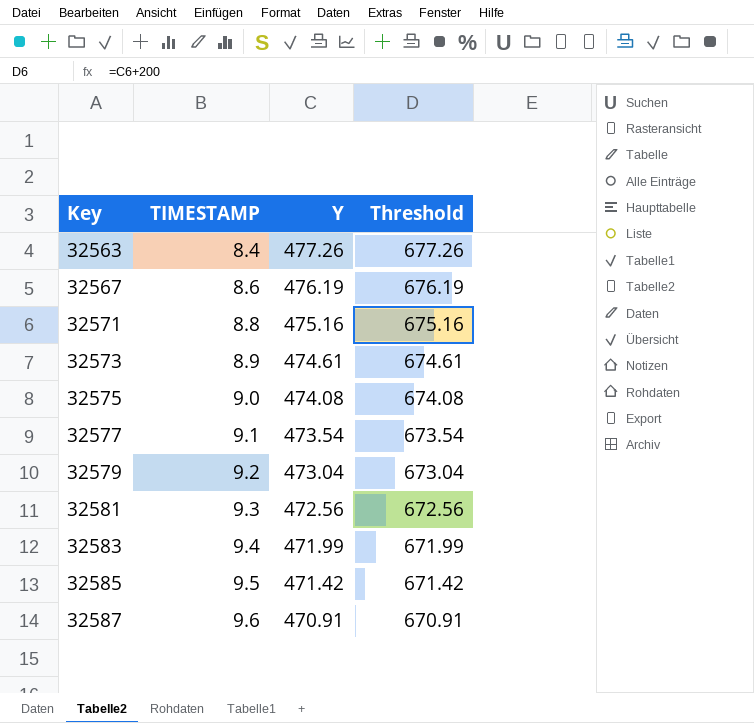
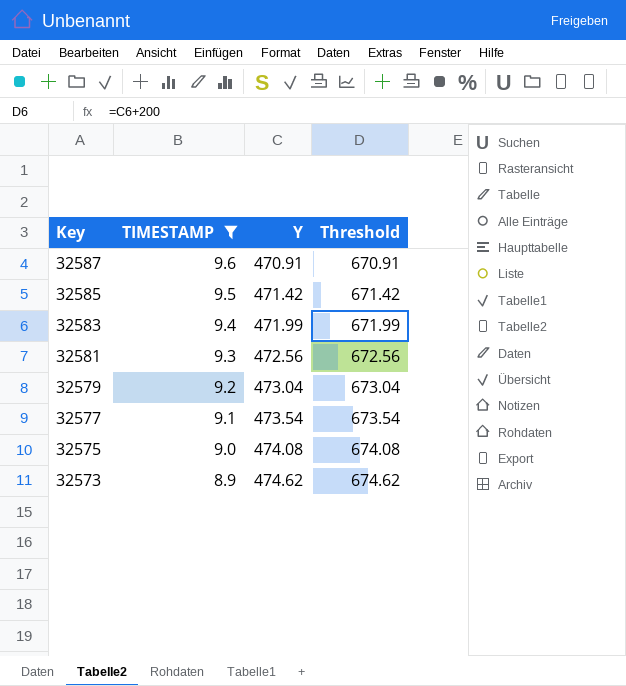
filter: none -> TIMESTAMP >= 8.9
row order: Key ascending -> Key descending
32573 | Y: 474.61 -> 474.62
32573 | Threshold: 674.61 -> 674.62

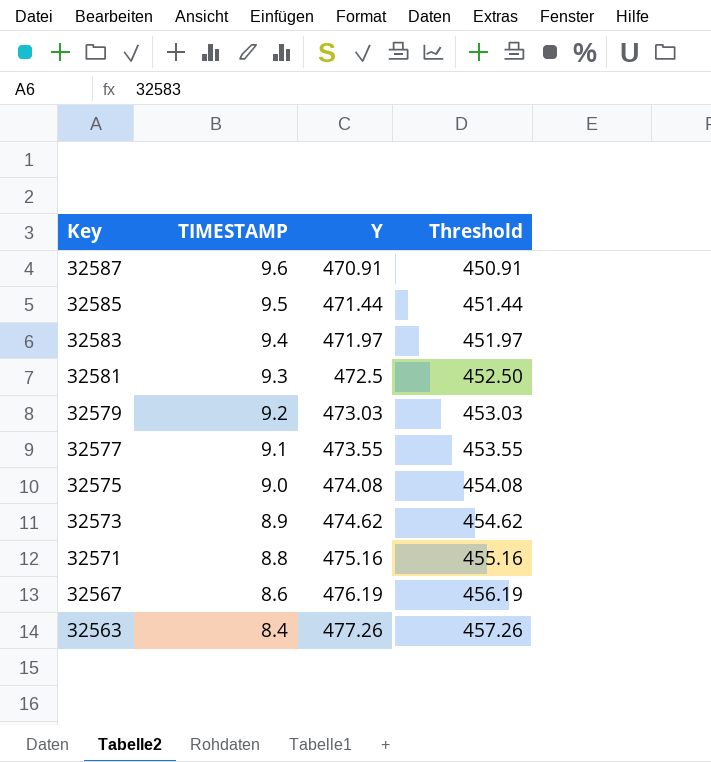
filter: TIMESTAMP >= 8.9 -> none
column Threshold | formula: [Y] + 200 -> [Y] - 20
32585 | Y: 471.42 -> 471.44
32583 | Y: 471.99 -> 471.97
32581 | Y: 472.56 -> 472.5
32579 | Y: 473.04 -> 473.03
32577 | Y: 473.54 -> 473.55

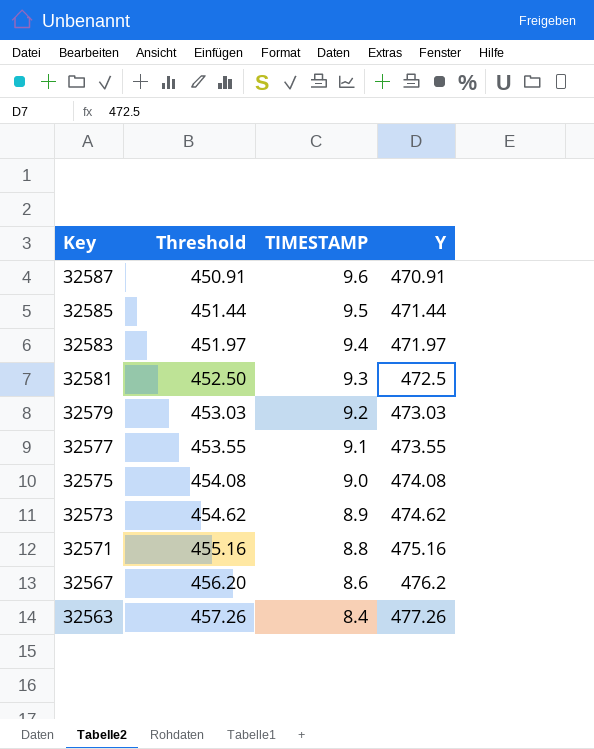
column Threshold | position: 4 -> 2
32567 | Threshold: 456.19 -> 456.20
32567 | Y: 476.19 -> 476.2

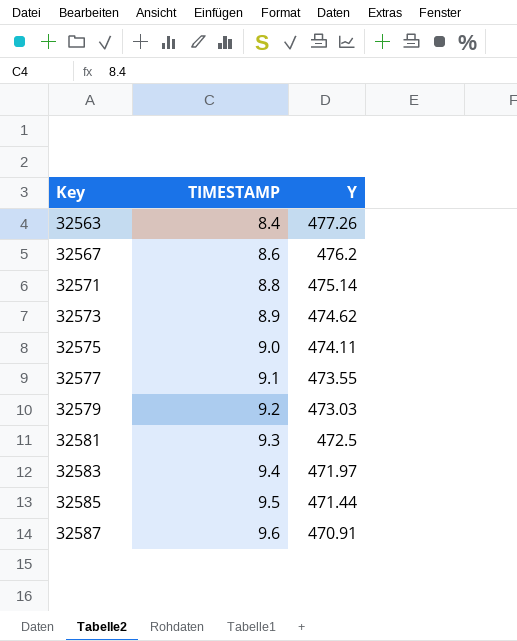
row order: Key descending -> Key ascending
column Threshold | formula: [Y] - 20 -> none
32571 | Y: 475.16 -> 475.14
32575 | Y: 474.08 -> 474.11

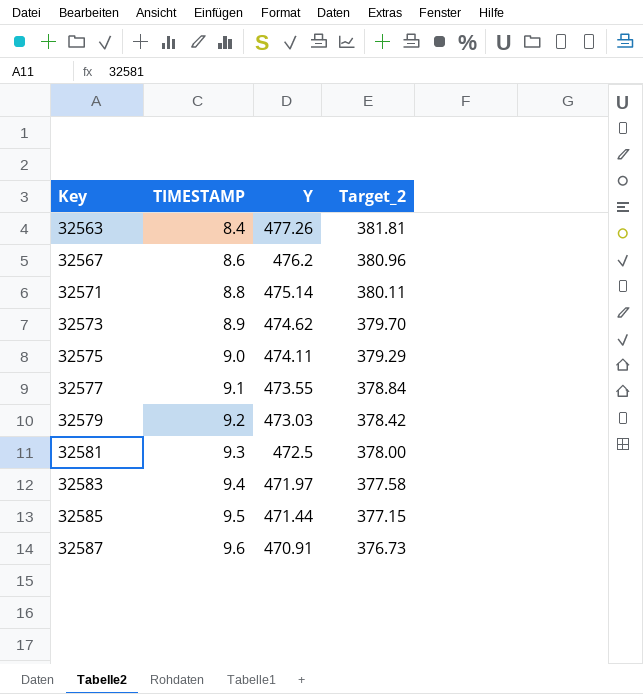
column Target_2 | formula: none -> [Y] * 0.8

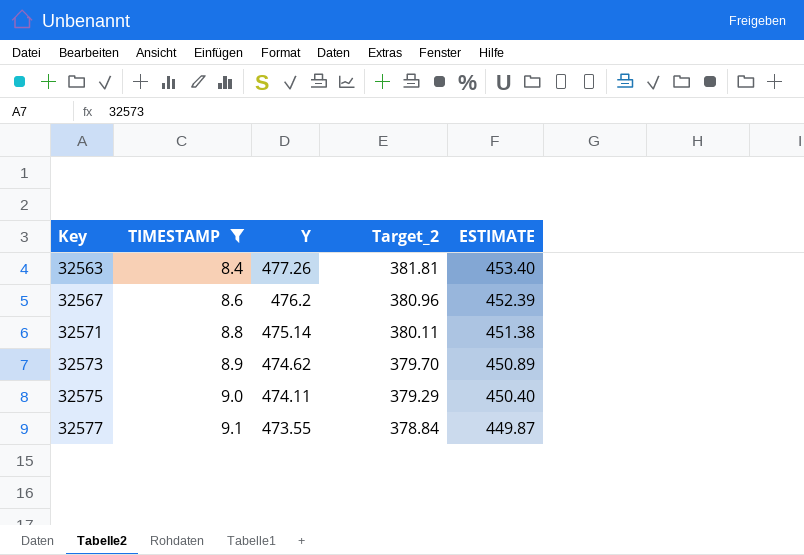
filter: none -> TIMESTAMP <= 9.1
column ESTIMATE | formula: none -> [Y] * 0.95

